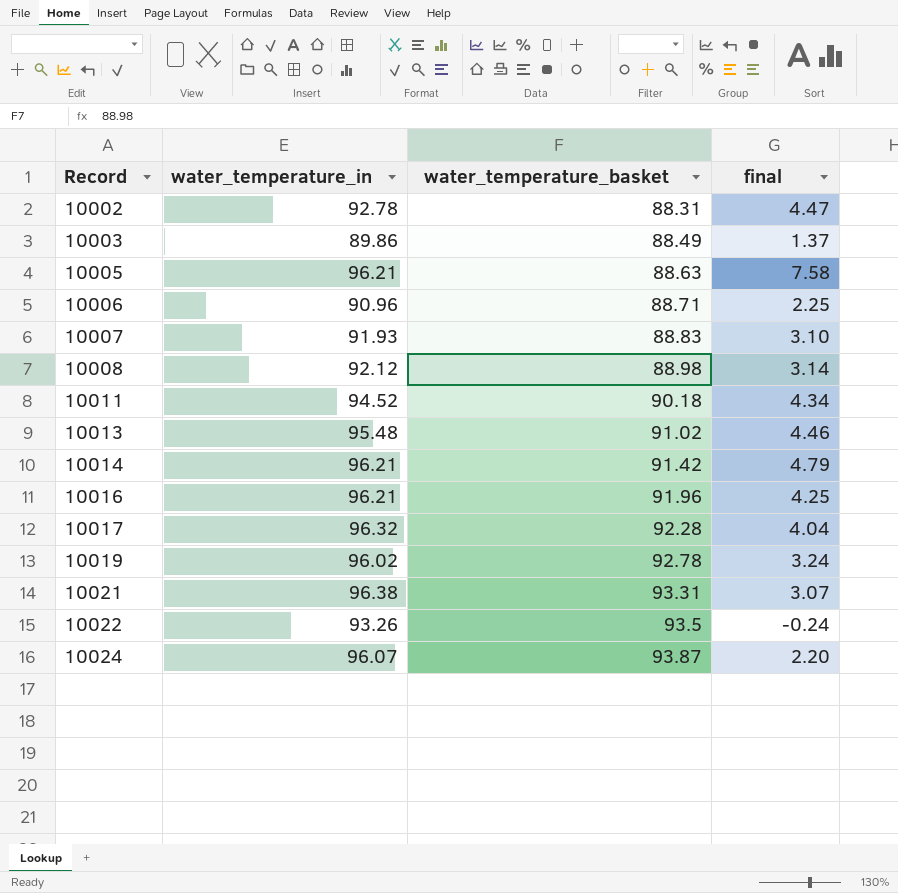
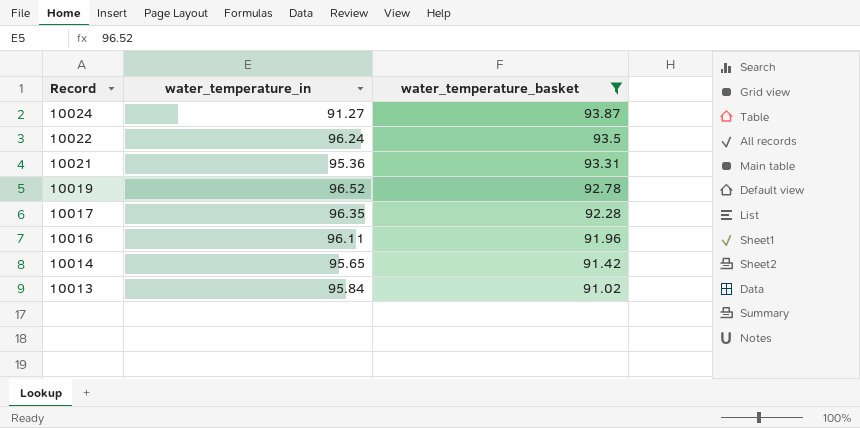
filter: none -> water_temperature_basket >= 91.02
row order: Record ascending -> Record descending
column final | formula: [water_temperature_in] - [water_temperature_basket] -> none
10024 | water_temperature_in: 96.07 -> 91.27
10022 | water_temperature_in: 93.26 -> 96.24
10021 | water_temperature_in: 96.38 -> 95.36
10019 | water_temperature_in: 96.02 -> 96.52
10017 | water_temperature_in: 96.32 -> 96.35
10016 | water_temperature_in: 96.21 -> 96.11
10014 | water_temperature_in: 96.21 -> 95.65
10013 | water_temperature_in: 95.48 -> 95.84

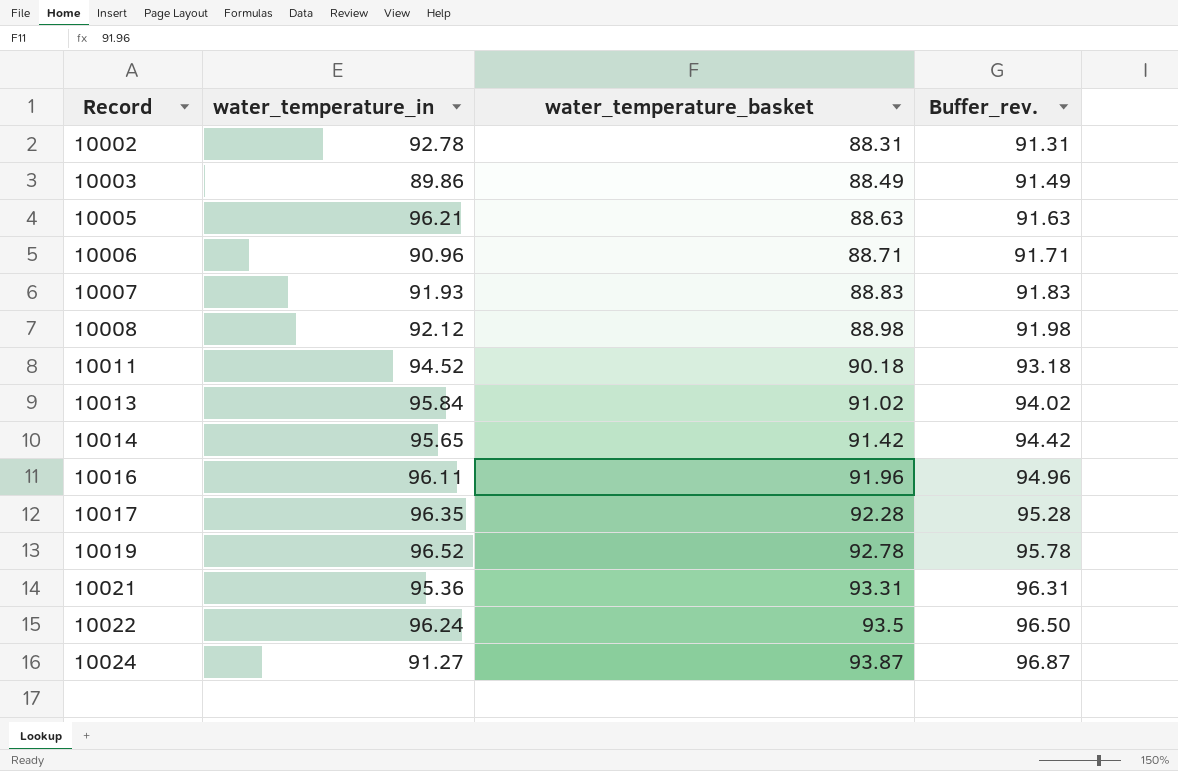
filter: water_temperature_basket >= 91.02 -> none
row order: Record descending -> Record ascending
column Buffer_rev. | formula: none -> [water_temperature_basket] + 3

